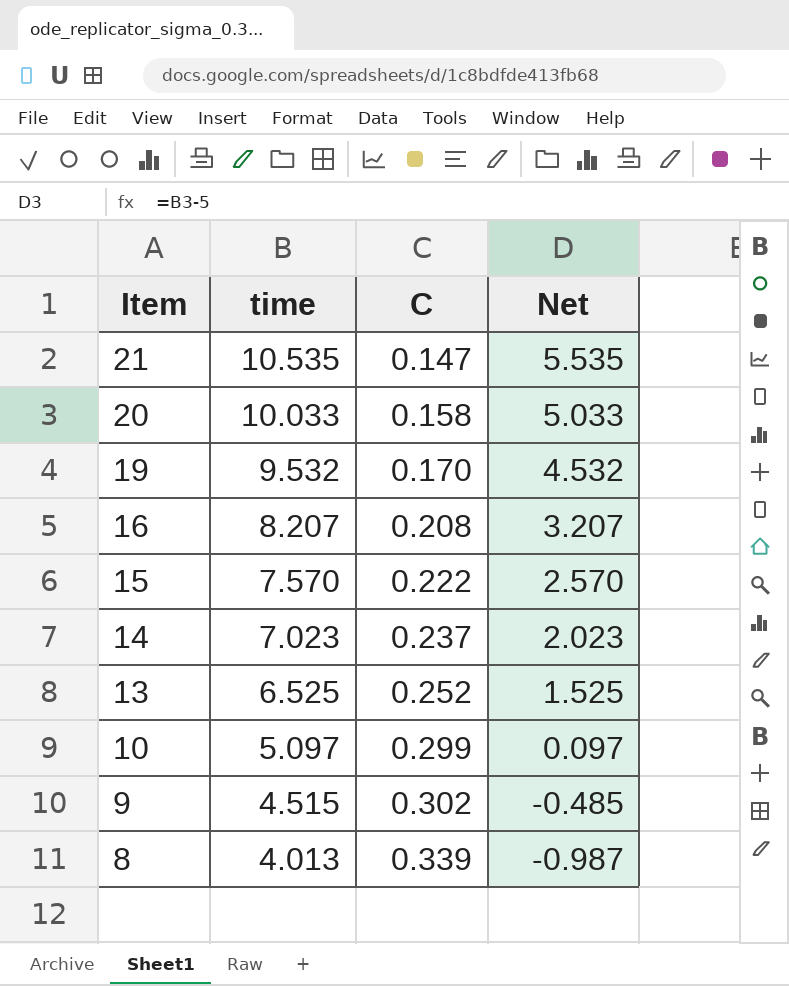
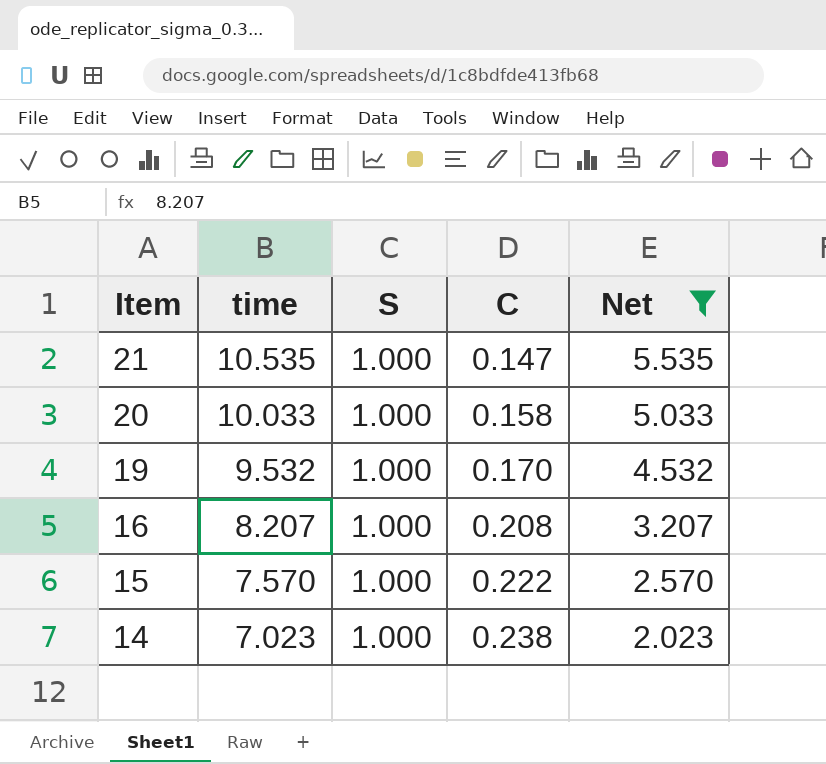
filter: none -> Net >= 2.023
column S | position: none -> 3
14 | C: 0.237 -> 0.238

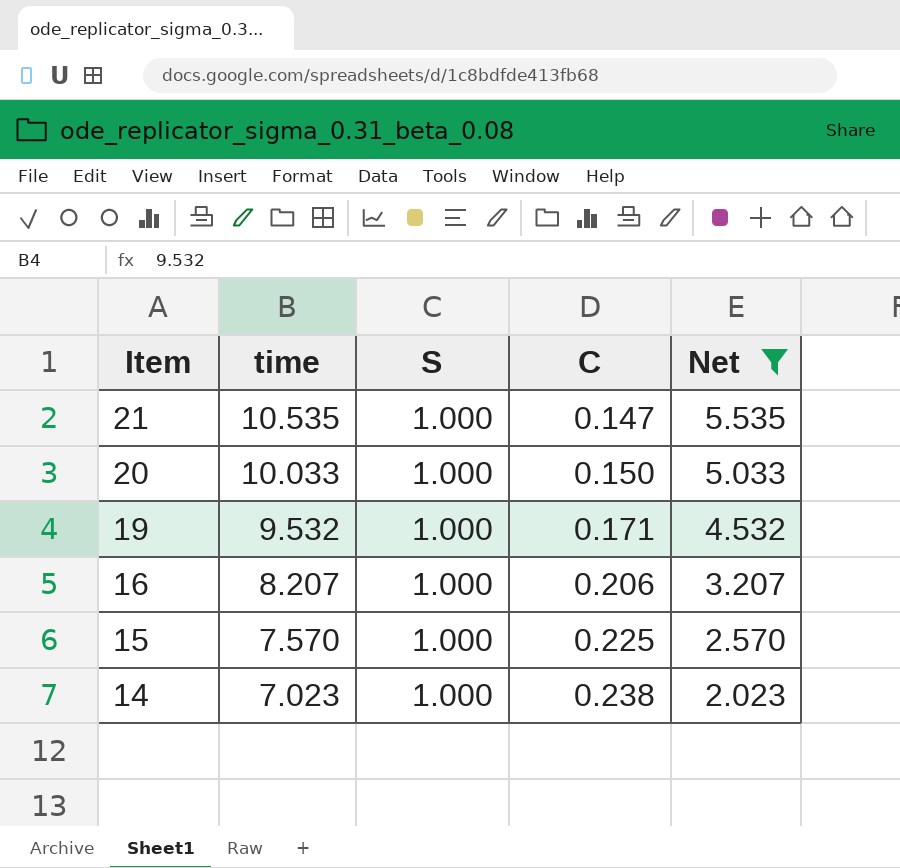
20 | C: 0.158 -> 0.150
19 | C: 0.170 -> 0.171
16 | C: 0.208 -> 0.206
15 | C: 0.222 -> 0.225

